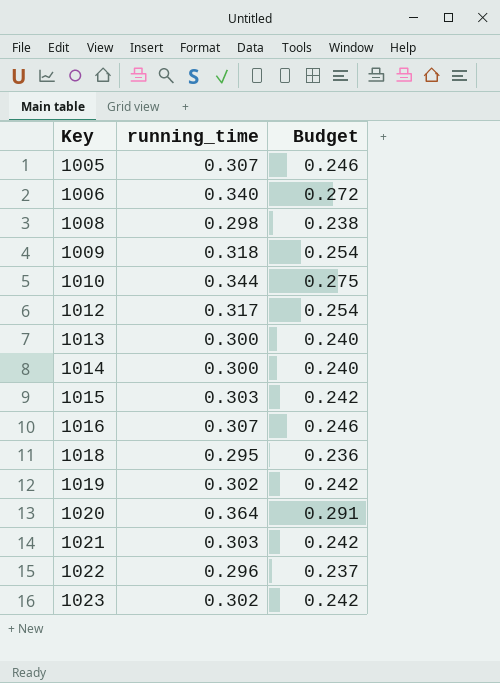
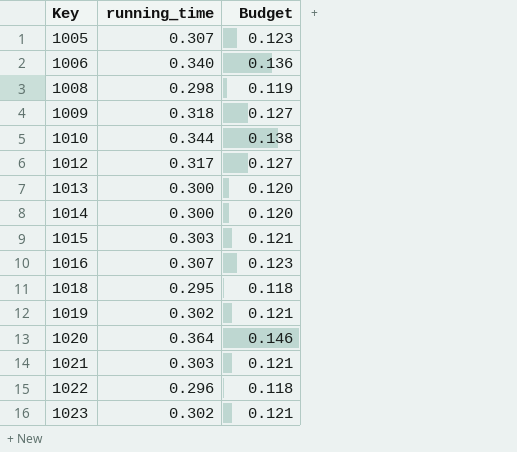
column Budget | formula: [running_time] * 0.8 -> [running_time] * 0.4

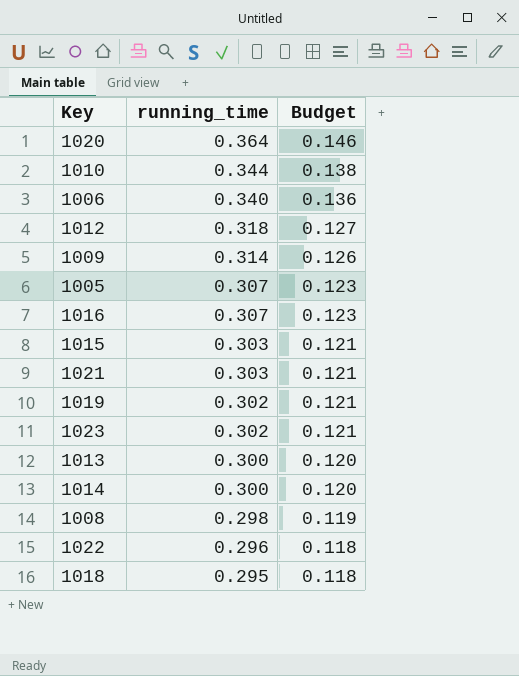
row order: Key ascending -> running_time descending
1012 | running_time: 0.317 -> 0.318
1009 | running_time: 0.318 -> 0.314
1009 | Budget: 0.127 -> 0.126

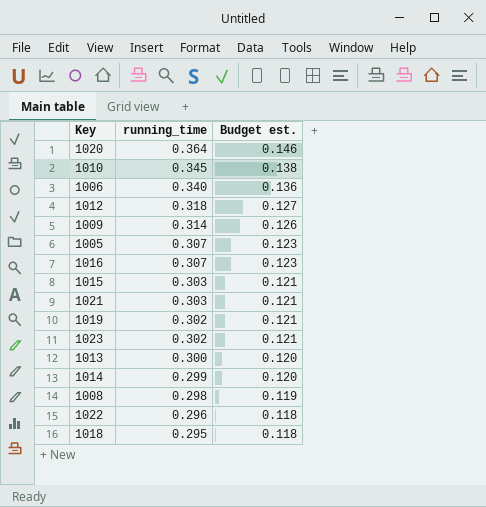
column name: Budget -> Budget est.
1010 | running_time: 0.344 -> 0.345
1014 | running_time: 0.300 -> 0.299

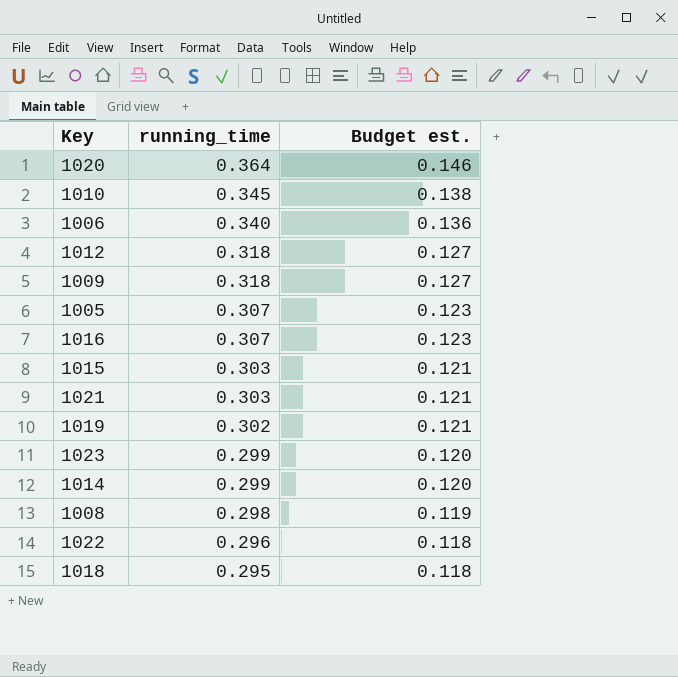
row 1013: 0.300 | 0.120 -> none
1009 | running_time: 0.314 -> 0.318
1009 | Budget est.: 0.126 -> 0.127
1023 | running_time: 0.302 -> 0.299
1023 | Budget est.: 0.121 -> 0.120

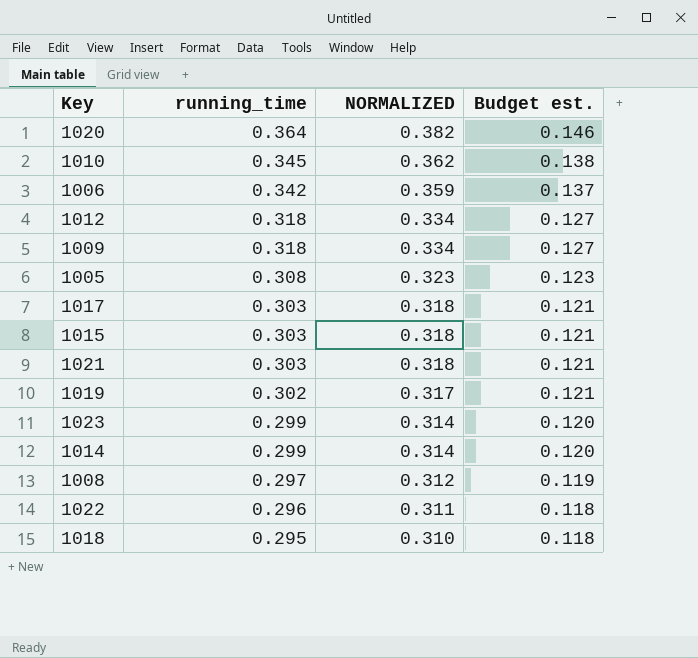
column NORMALIZED | formula: none -> [running_time] * 1.05
row 1016: 0.307 | 0.123 -> none
1006 | running_time: 0.340 -> 0.342
1006 | Budget est.: 0.136 -> 0.137
1005 | running_time: 0.307 -> 0.308
row 1017: none -> 0.303 | 0.318 | 0.121
1008 | running_time: 0.298 -> 0.297

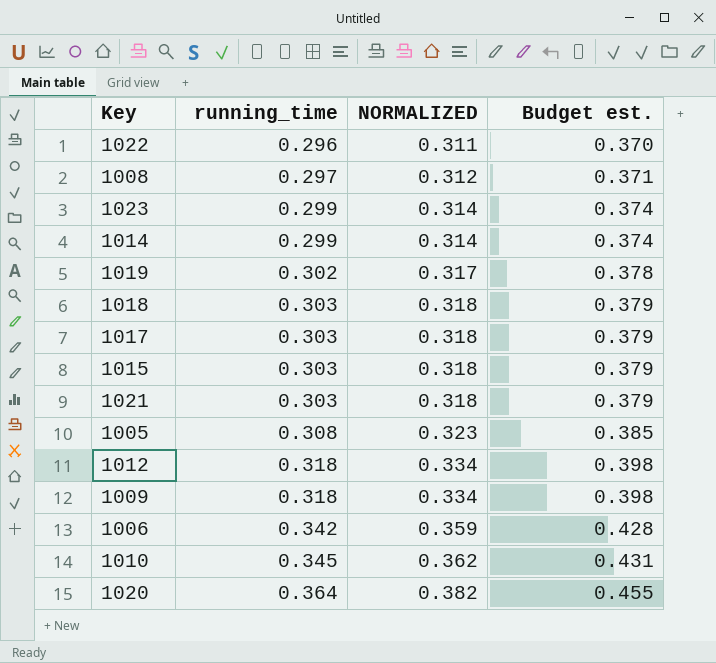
row order: running_time descending -> running_time ascending
column Budget est. | formula: [running_time] * 0.4 -> [running_time] * 1.25
1018 | running_time: 0.295 -> 0.303
1018 | NORMALIZED: 0.310 -> 0.318

